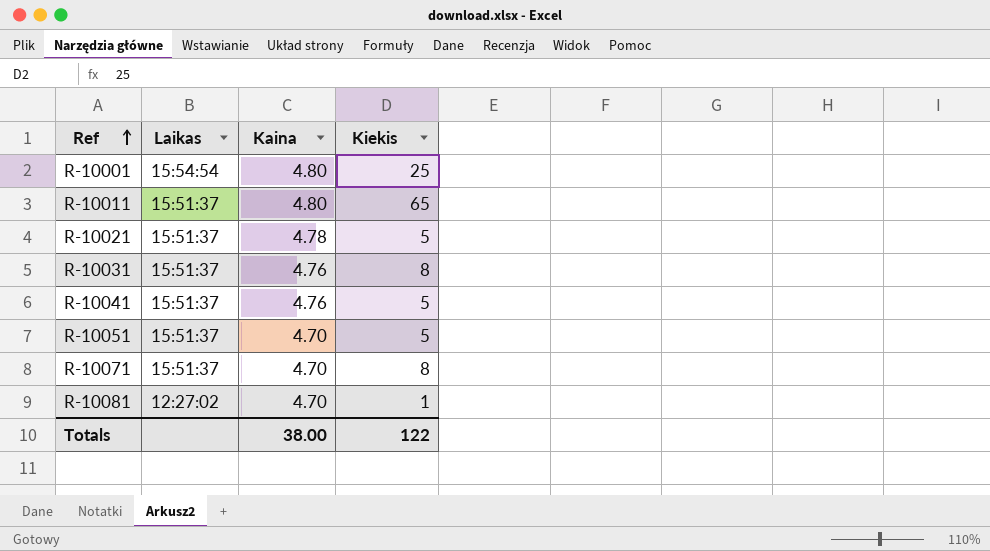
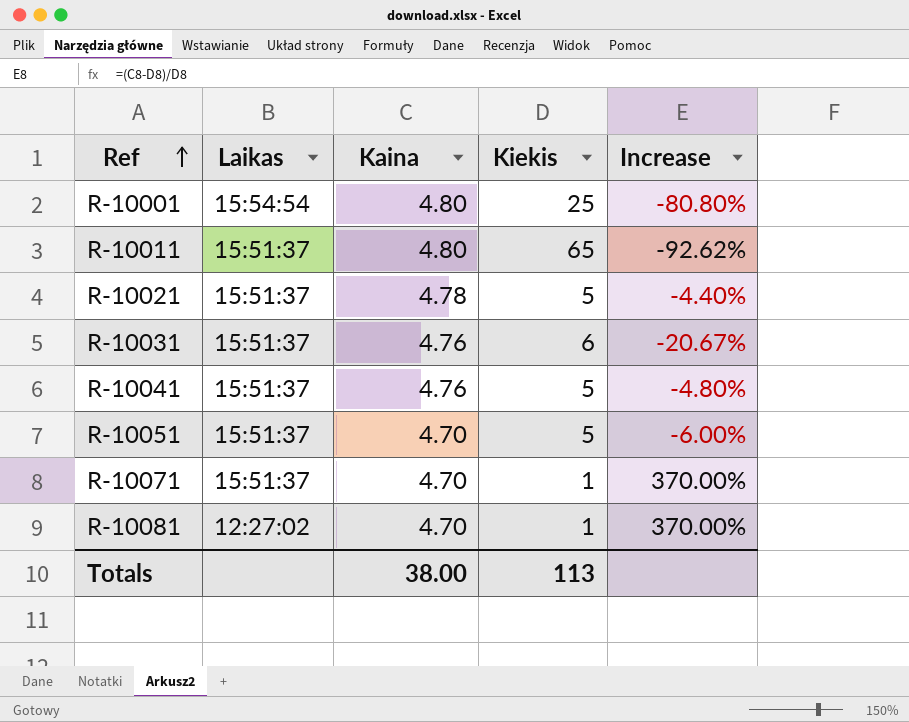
column Increase | formula: none -> ([Kaina] - [Kiekis]) / [Kiekis]
R-10031 | Kiekis: 8 -> 6
R-10071 | Kiekis: 8 -> 1
Totals | Kiekis: 122 -> 113

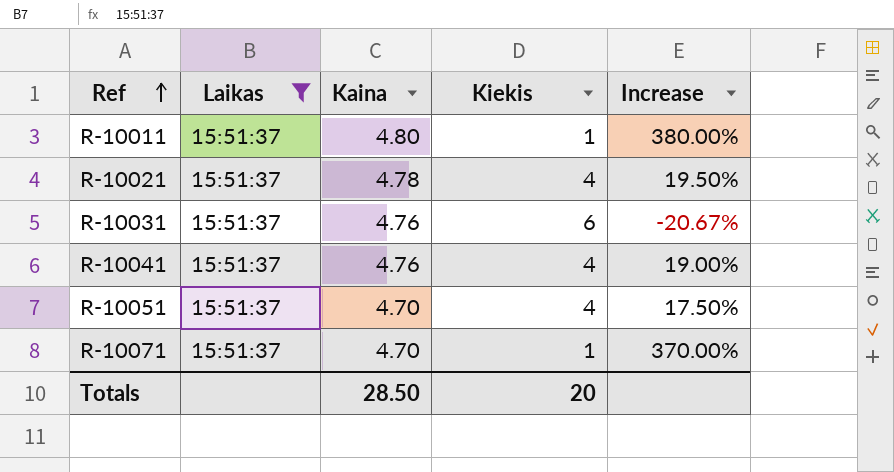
filter: none -> Laikas = 15:51:37
R-10011 | Kiekis: 65 -> 1
R-10011 | Increase: -92.62% -> 380.00%
R-10021 | Kiekis: 5 -> 4
R-10021 | Increase: -4.40% -> 19.50%
R-10041 | Kiekis: 5 -> 4
R-10041 | Increase: -4.80% -> 19.00%
R-10051 | Kiekis: 5 -> 4
R-10051 | Increase: -6.00% -> 17.50%
Totals | Kaina: 38.00 -> 28.50
Totals | Kiekis: 113 -> 20

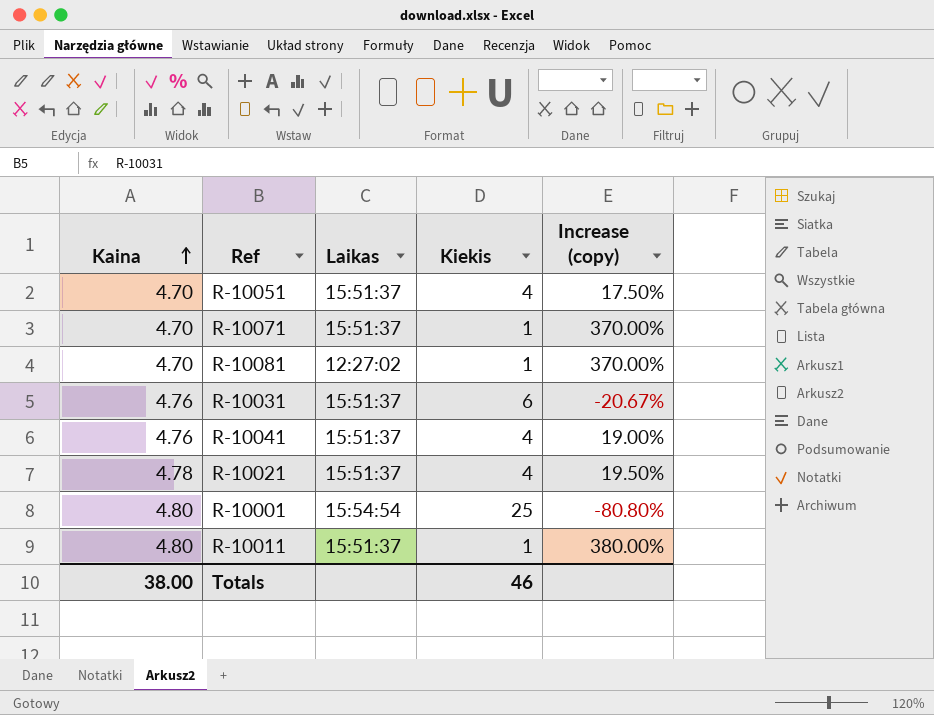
filter: Laikas = 15:51:37 -> none
row order: Ref ascending -> Kaina ascending
column Kaina | position: 3 -> 1
column name: Increase -> Increase (copy)
Totals | Kaina: 28.50 -> 38.00
Totals | Kiekis: 20 -> 46

